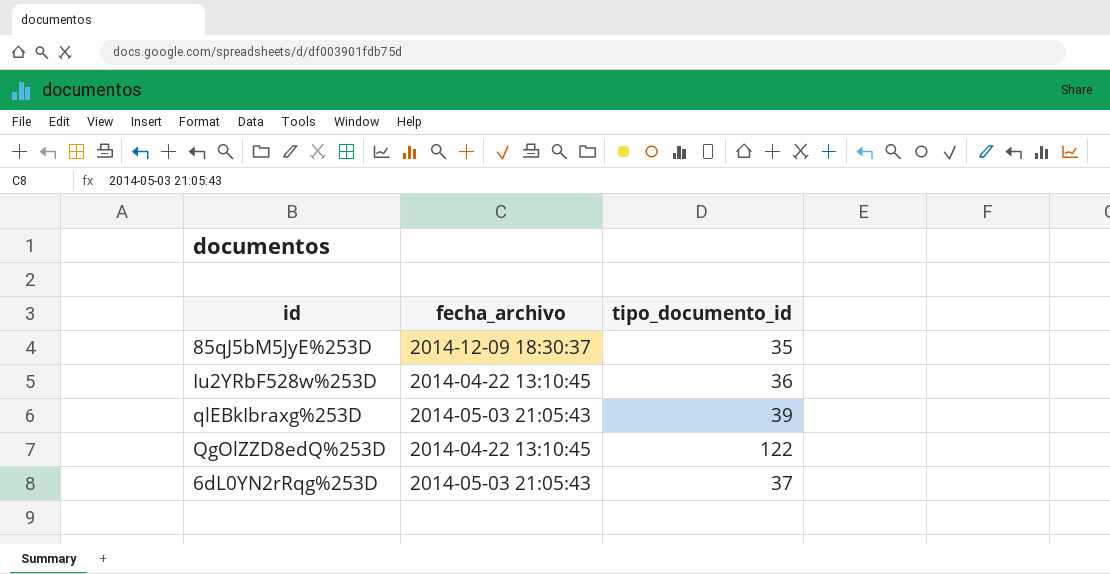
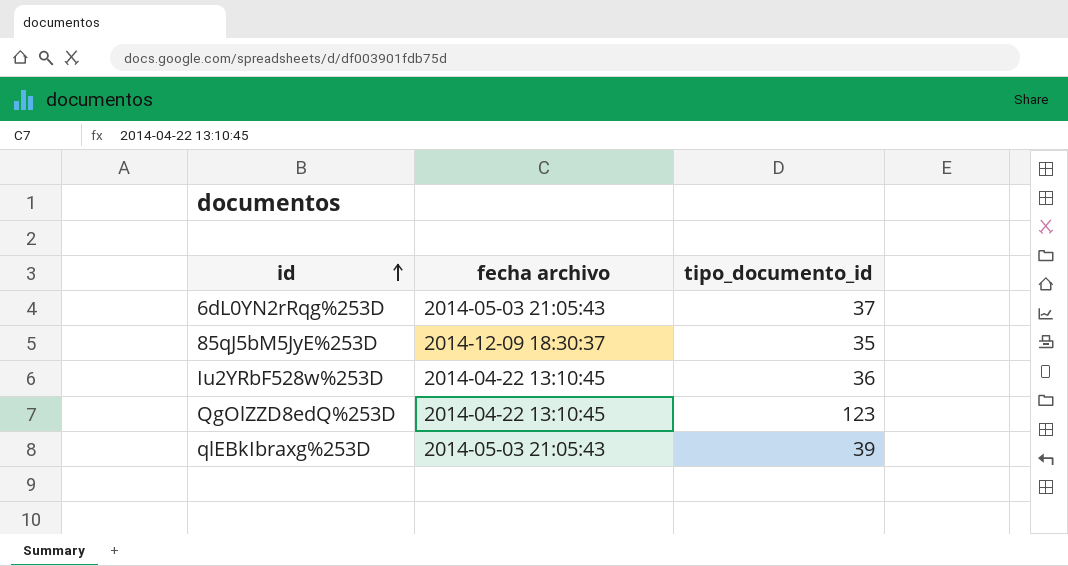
row order: none -> id ascending
column name: fecha_archivo -> fecha archivo
QgOlZZD8edQ%253D | tipo_documento_id: 122 -> 123

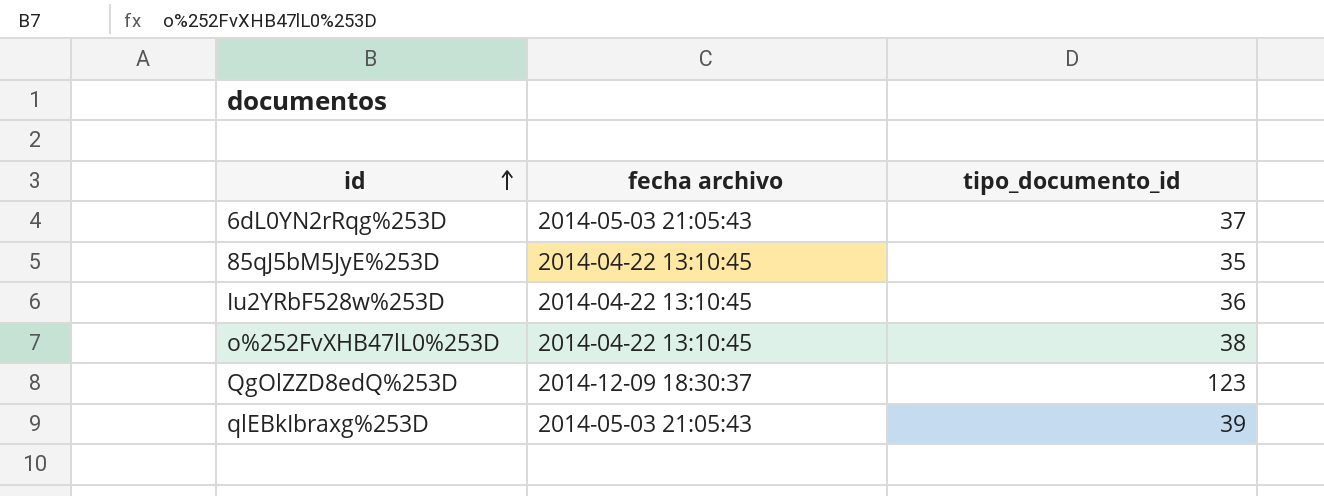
85qJ5bM5JyE%253D | fecha archivo: 2014-12-09 18:30:37 -> 2014-04-22 13:10:45
row o%252FvXHB47lL0%253D: none -> 2014-04-22 13:10:45 | 38
QgOlZZD8edQ%253D | fecha archivo: 2014-04-22 13:10:45 -> 2014-12-09 18:30:37

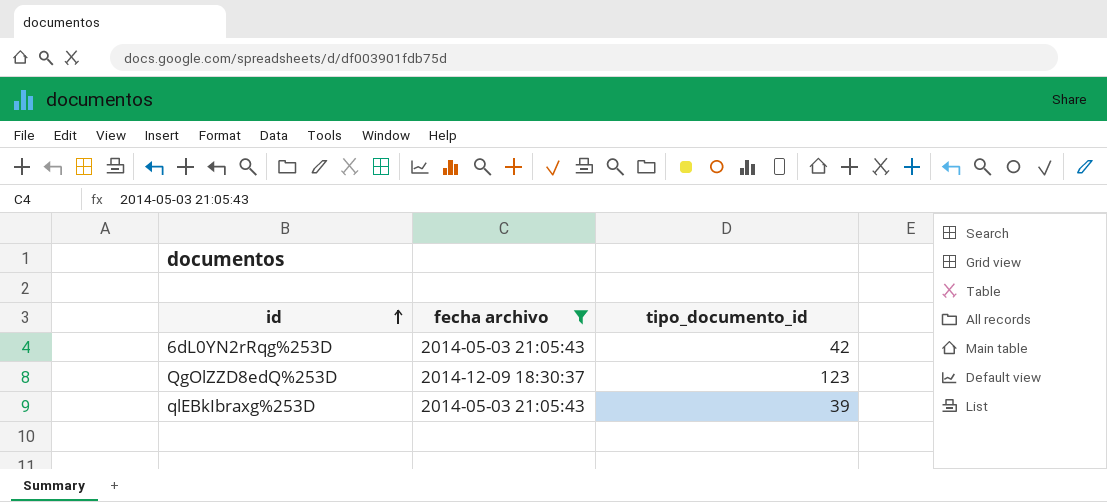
filter: none -> fecha archivo != 2014-04-22 13:10:45
6dL0YN2rRqg%253D | tipo_documento_id: 37 -> 42

